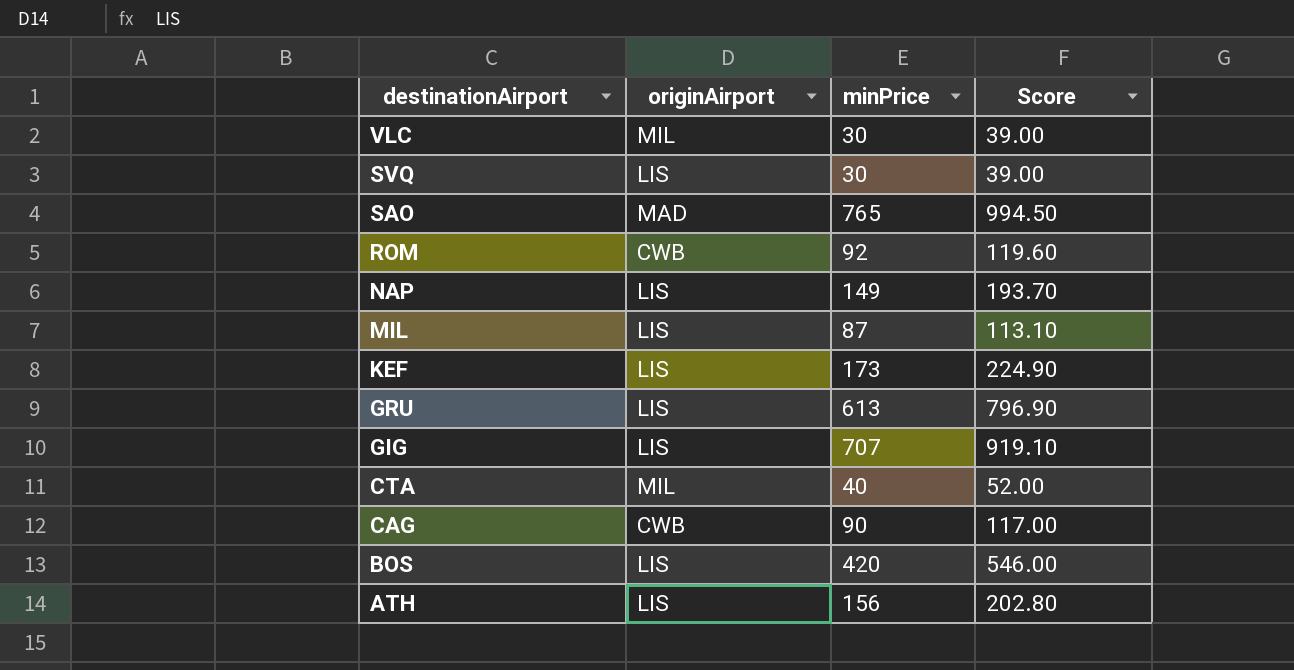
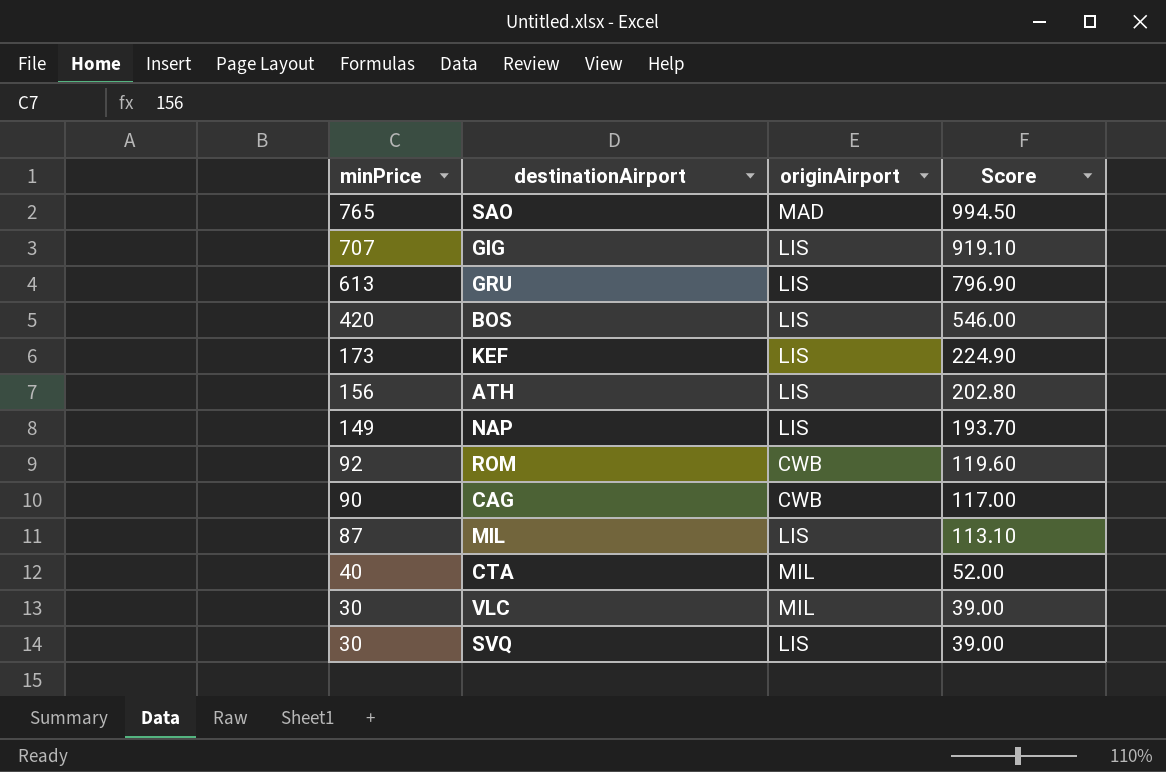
row order: destinationAirport descending -> minPrice descending
column minPrice | position: 3 -> 1

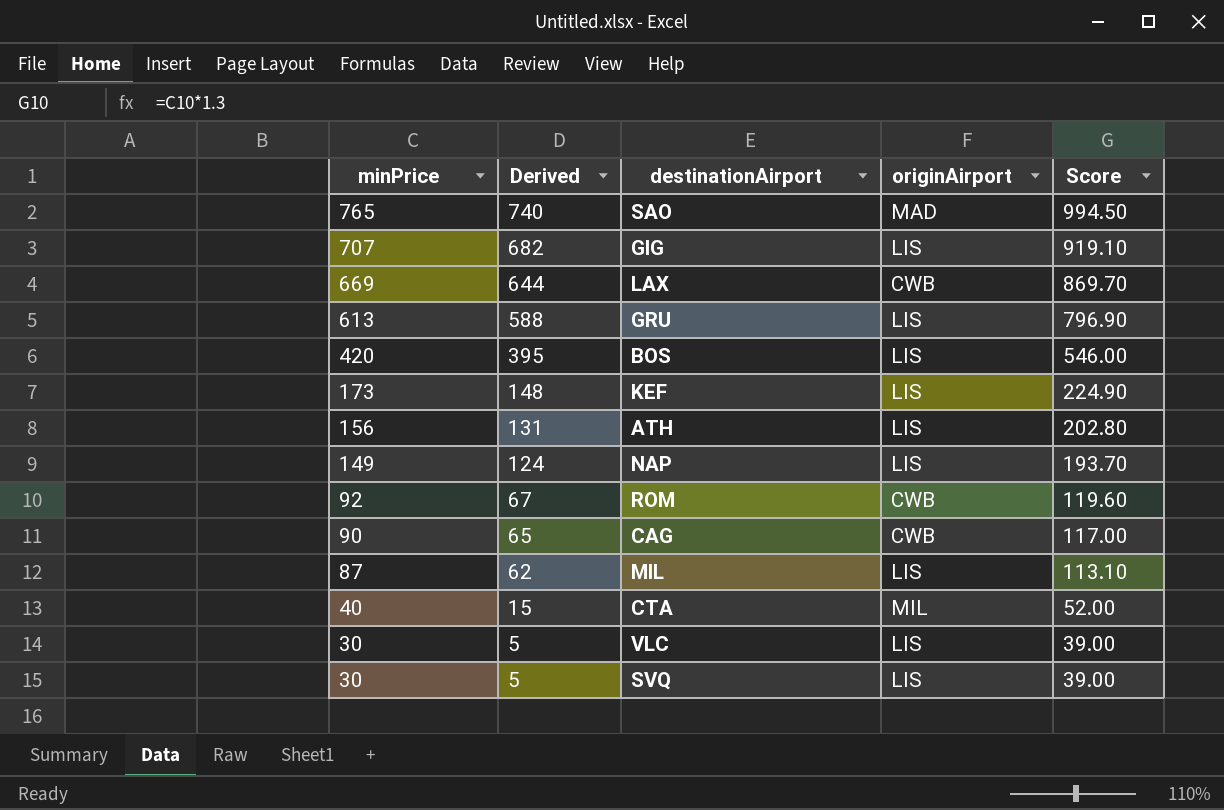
column Derived | formula: none -> [minPrice] - 25
row LAX: none -> 669 | 644 | CWB | 869.70
VLC | originAirport: MIL -> LIS

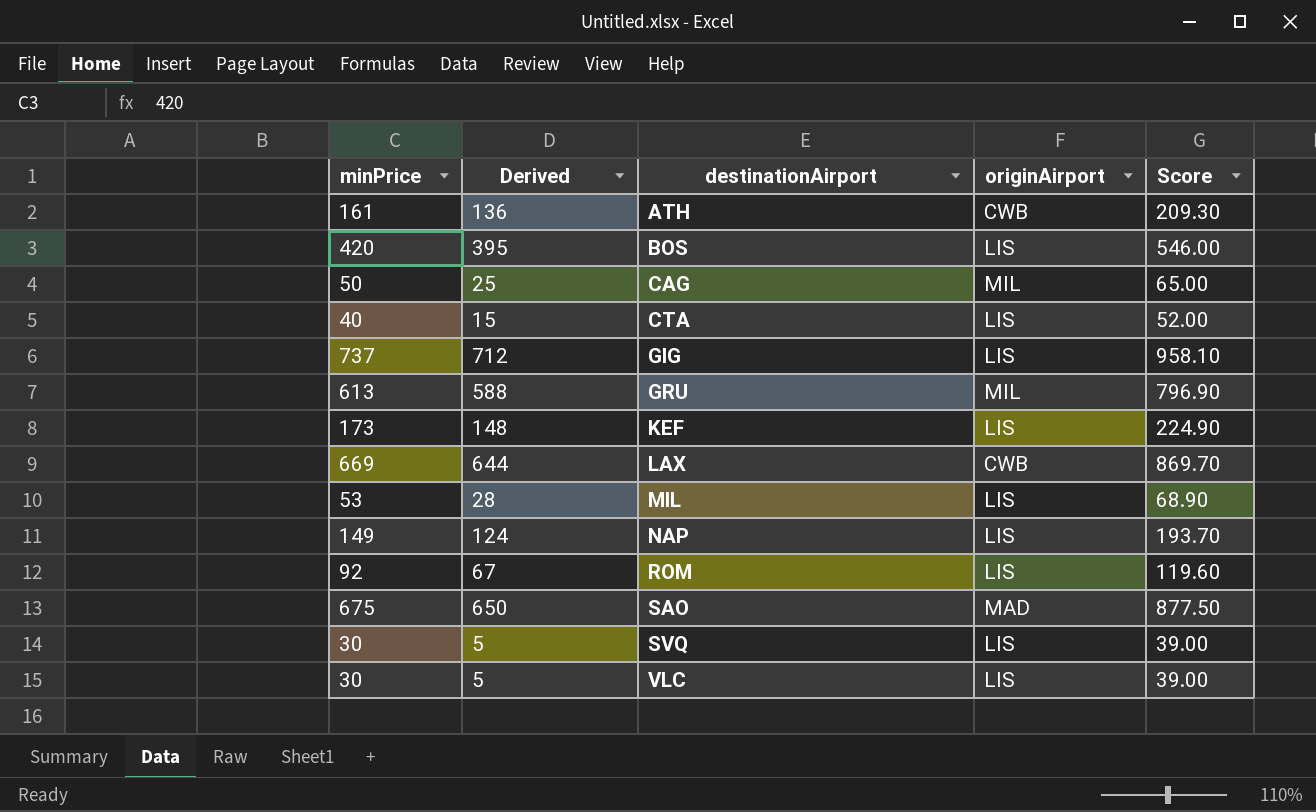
row order: minPrice descending -> destinationAirport ascending
ATH | minPrice: 156 -> 161
ATH | Derived: 131 -> 136
ATH | originAirport: LIS -> CWB
ATH | Score: 202.80 -> 209.30
CAG | minPrice: 90 -> 50
CAG | Derived: 65 -> 25
CAG | originAirport: CWB -> MIL
CAG | Score: 117.00 -> 65.00
CTA | originAirport: MIL -> LIS
GIG | minPrice: 707 -> 737
GIG | Derived: 682 -> 712
GIG | Score: 919.10 -> 958.10
GRU | originAirport: LIS -> MIL
MIL | minPrice: 87 -> 53
MIL | Derived: 62 -> 28
MIL | Score: 113.10 -> 68.90
ROM | originAirport: CWB -> LIS
SAO | minPrice: 765 -> 675
SAO | Derived: 740 -> 650
SAO | Score: 994.50 -> 877.50

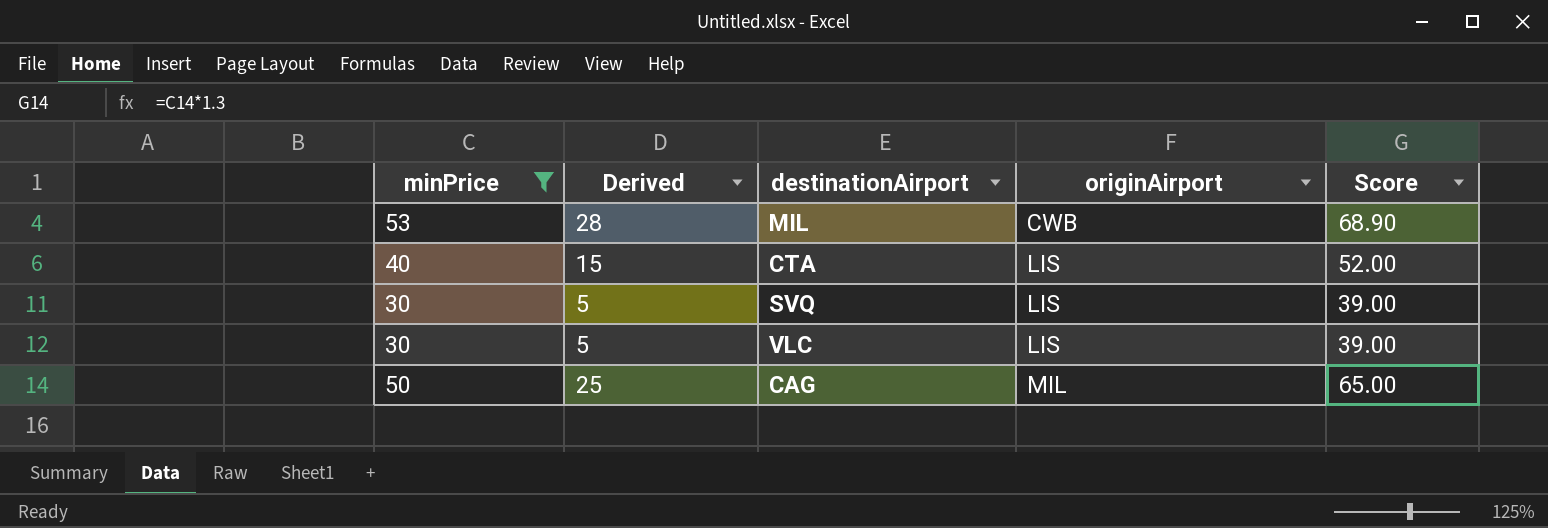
filter: none -> minPrice <= 53
row order: destinationAirport ascending -> originAirport ascending
MIL | originAirport: LIS -> CWB

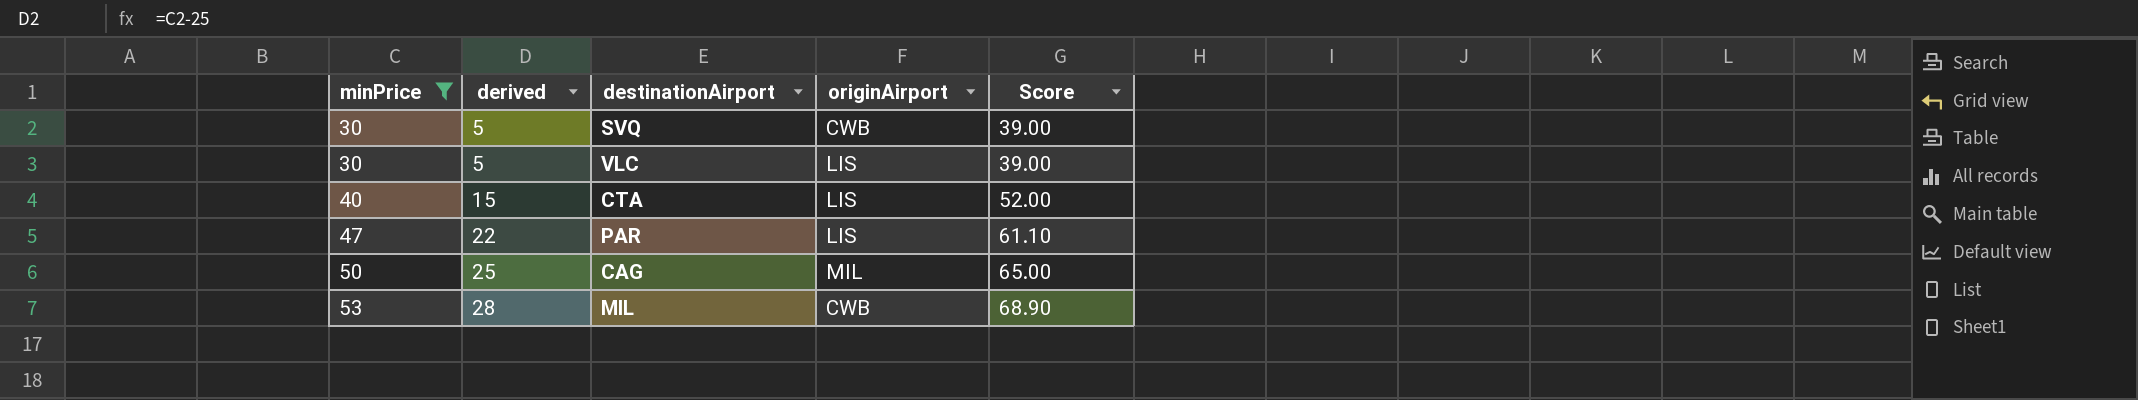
row order: originAirport ascending -> minPrice ascending
column name: Derived -> derived
SVQ | originAirport: LIS -> CWB
row PAR: none -> 47 | 22 | LIS | 61.10

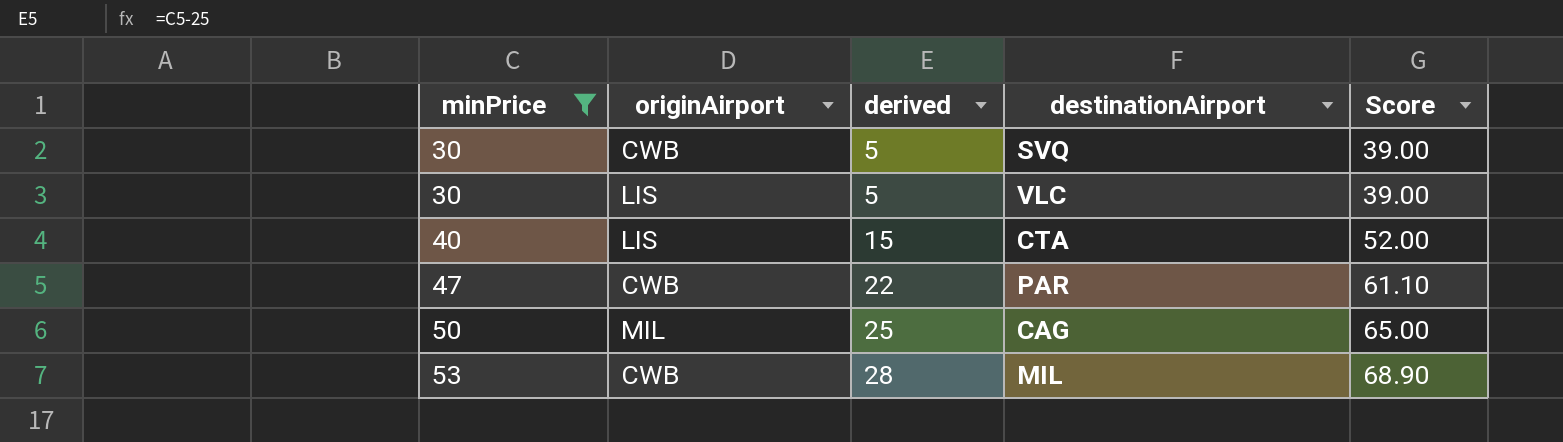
column originAirport | position: 4 -> 2
PAR | originAirport: LIS -> CWB

